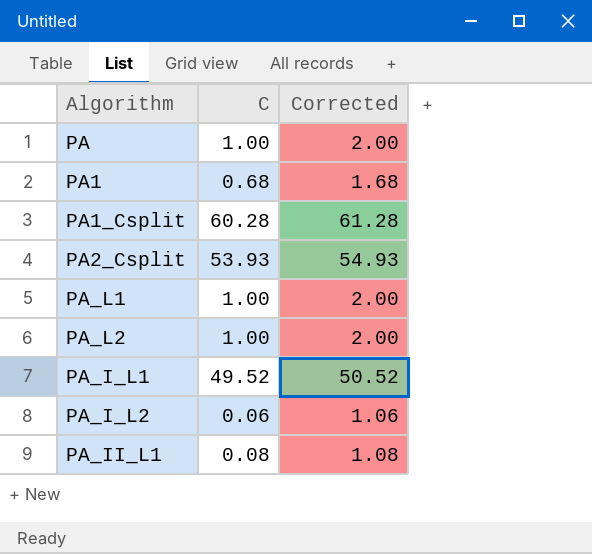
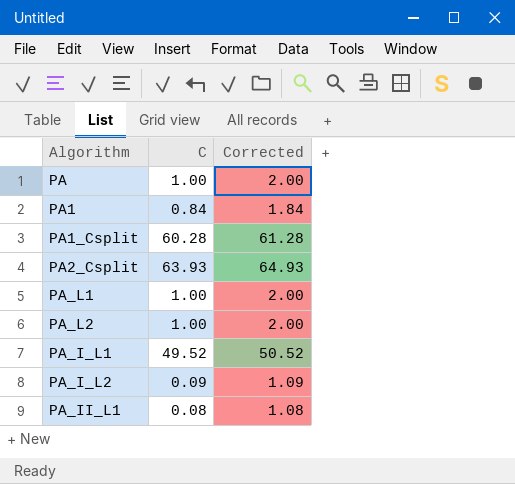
PA1 | C: 0.68 -> 0.84
PA1 | Corrected: 1.68 -> 1.84
PA2_Csplit | C: 53.93 -> 63.93
PA2_Csplit | Corrected: 54.93 -> 64.93
PA_I_L2 | C: 0.06 -> 0.09
PA_I_L2 | Corrected: 1.06 -> 1.09

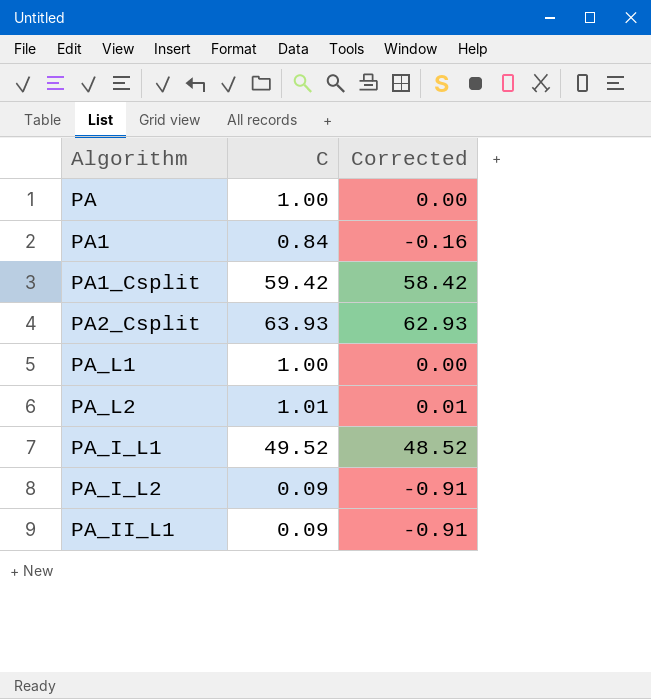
column Corrected | formula: [C] + 1 -> [C] - 1
PA1_Csplit | C: 60.28 -> 59.42
PA_L2 | C: 1.00 -> 1.01
PA_II_L1 | C: 0.08 -> 0.09

